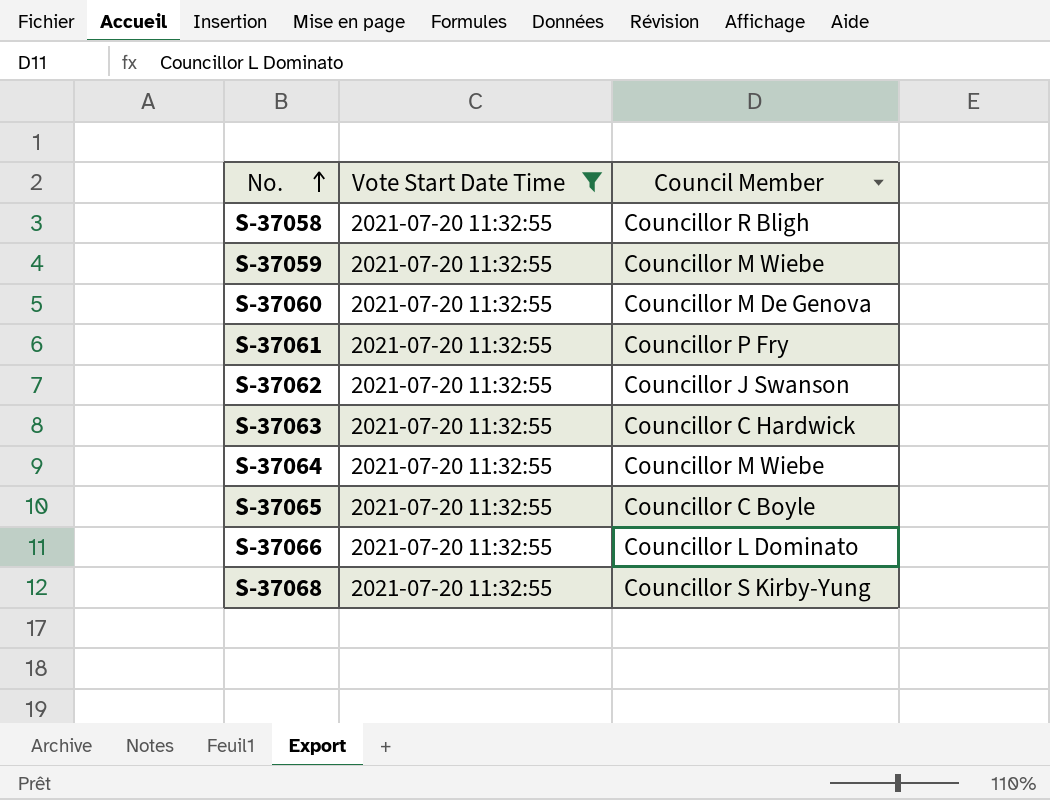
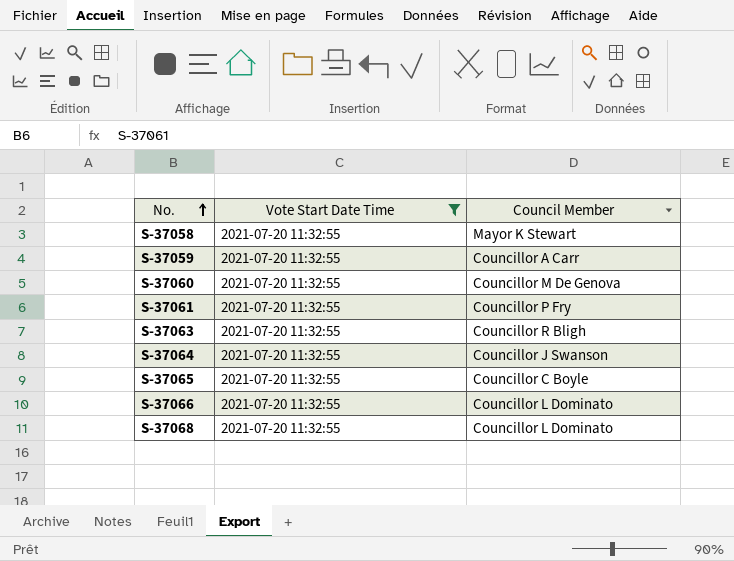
row S-37062: 2021-07-20 11:32:55 | Councillor J Swanson -> none
S-37058 | Council Member: Councillor R Bligh -> Mayor K Stewart
S-37059 | Council Member: Councillor M Wiebe -> Councillor A Carr
S-37063 | Council Member: Councillor C Hardwick -> Councillor R Bligh
S-37064 | Council Member: Councillor M Wiebe -> Councillor J Swanson
S-37068 | Council Member: Councillor S Kirby-Yung -> Councillor L Dominato

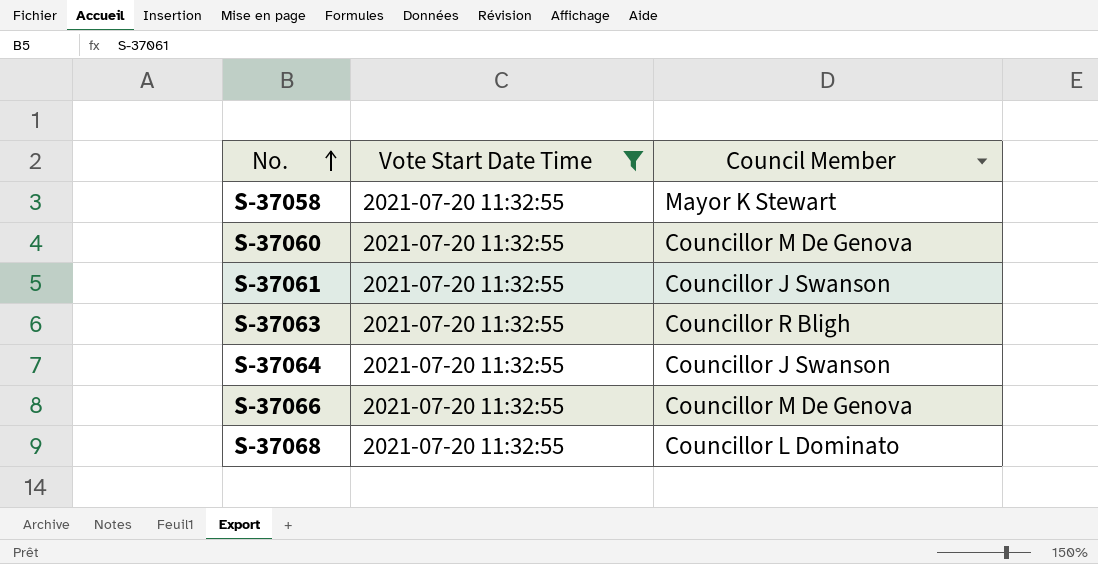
row S-37059: 2021-07-20 11:32:55 | Councillor A Carr -> none
row S-37065: 2021-07-20 11:32:55 | Councillor C Boyle -> none
S-37061 | Council Member: Councillor P Fry -> Councillor J Swanson
S-37066 | Council Member: Councillor L Dominato -> Councillor M De Genova

